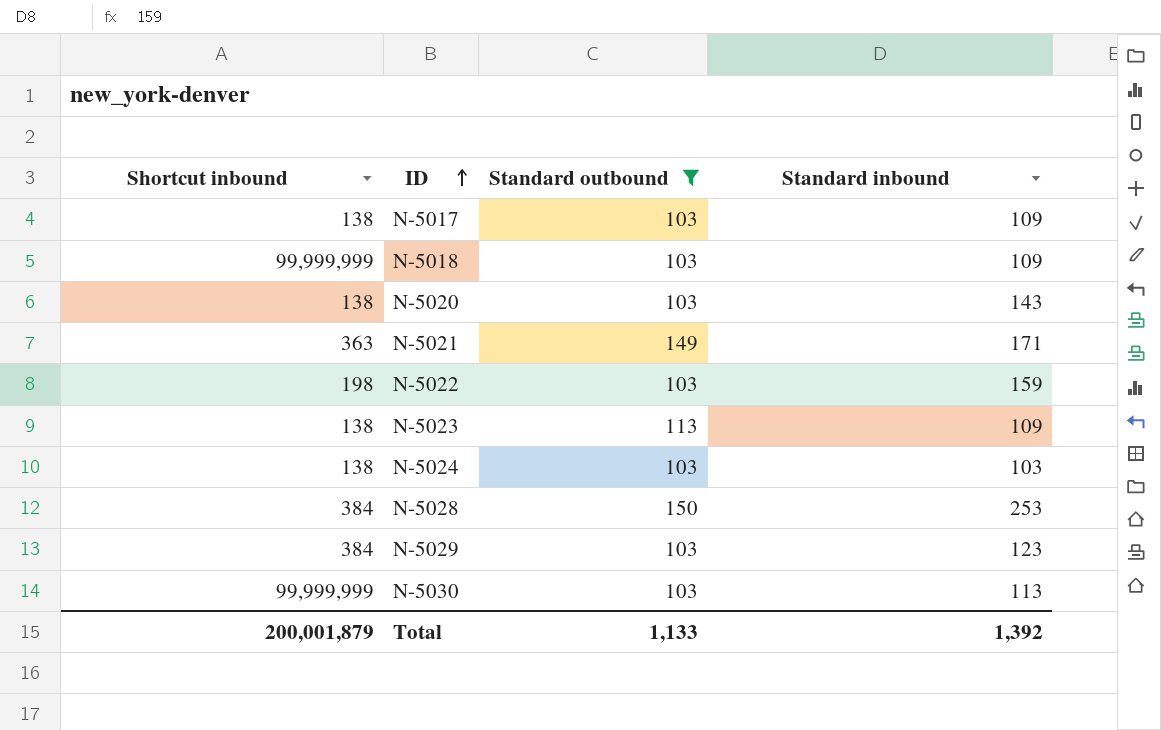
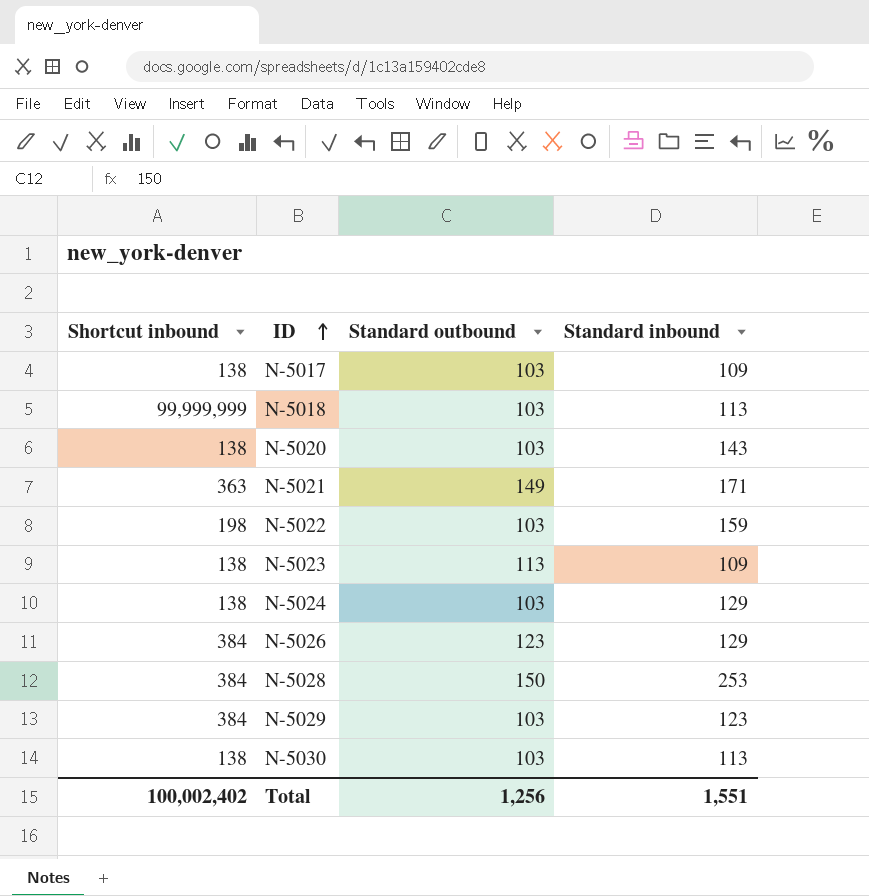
filter: Standard outbound != 123 -> none
N-5018 | Standard inbound: 109 -> 113
N-5024 | Standard inbound: 103 -> 129
N-5030 | Shortcut inbound: 99,999,999 -> 138
Total | Shortcut inbound: 200,001,879 -> 100,002,402
Total | Standard outbound: 1,133 -> 1,256
Total | Standard inbound: 1,392 -> 1,551

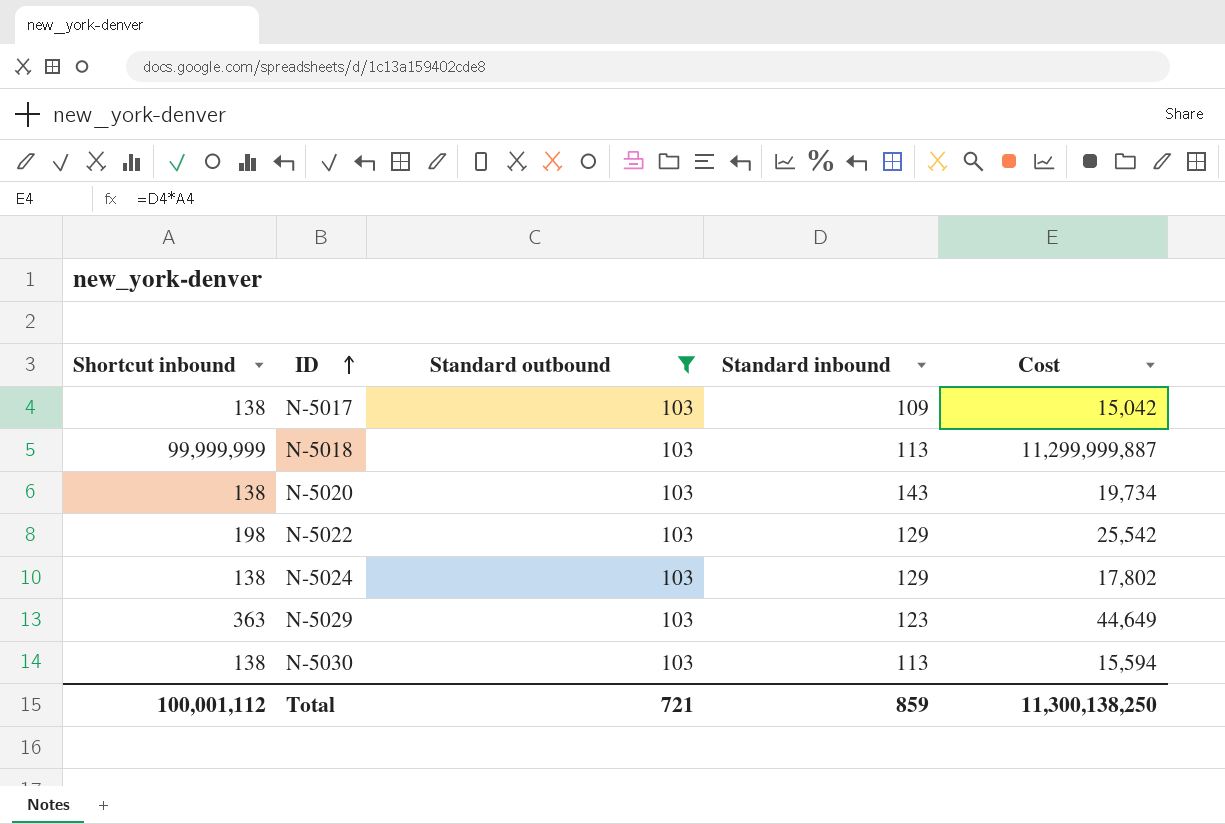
filter: none -> Standard outbound = 103
column Cost | formula: none -> [Shortcut inbound] * [Standard inbound]
N-5022 | Standard inbound: 159 -> 129
N-5029 | Shortcut inbound: 384 -> 363
Total | Shortcut inbound: 100,002,402 -> 100,001,112
Total | Standard outbound: 1,256 -> 721
Total | Standard inbound: 1,551 -> 859

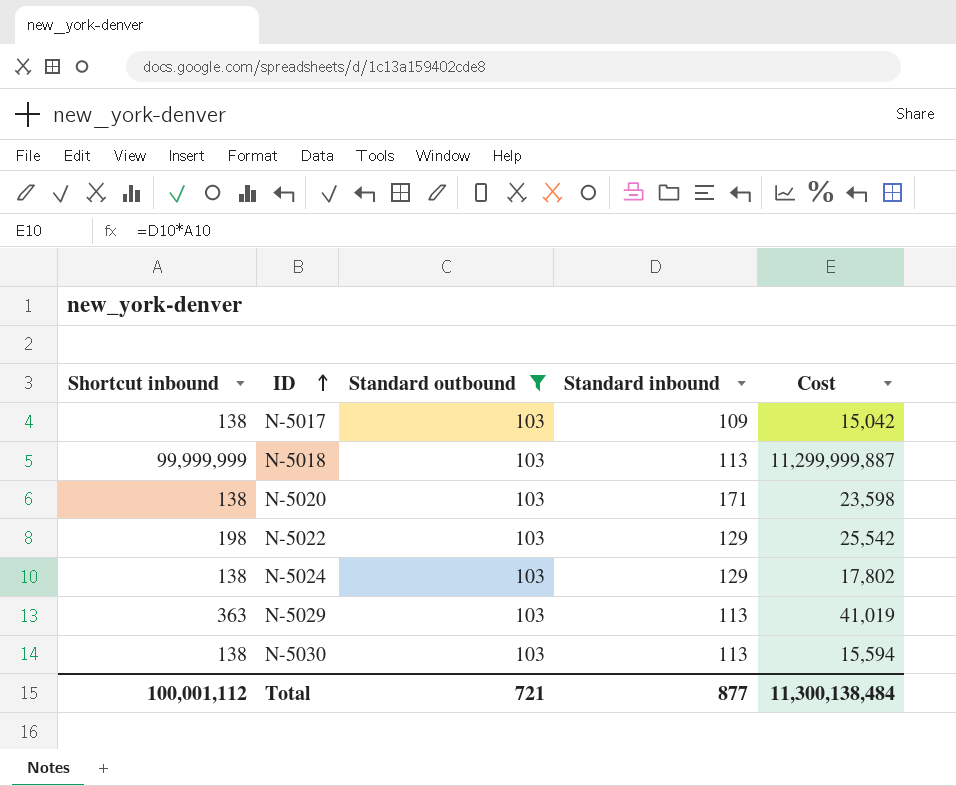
N-5020 | Standard inbound: 143 -> 171
N-5020 | Cost: 19,734 -> 23,598
N-5029 | Standard inbound: 123 -> 113
N-5029 | Cost: 44,649 -> 41,019
Total | Standard inbound: 859 -> 877
Total | Cost: 11,300,138,250 -> 11,300,138,484

